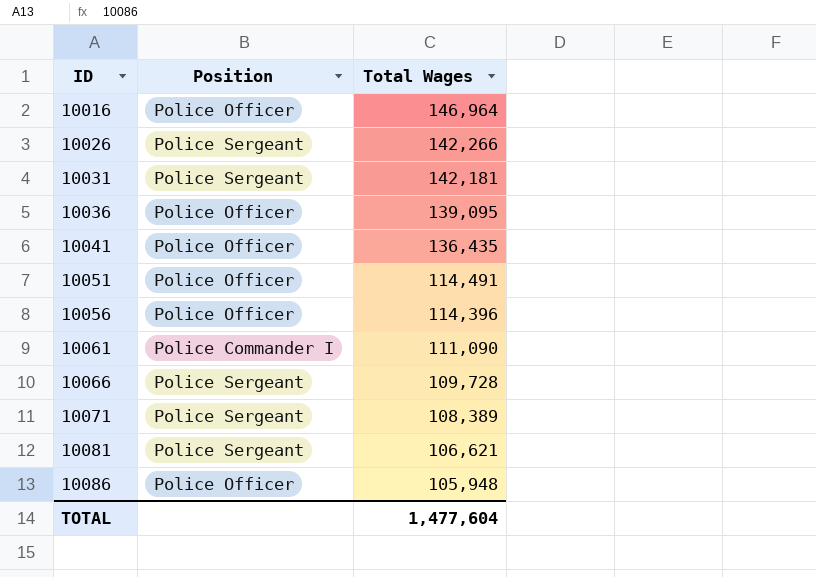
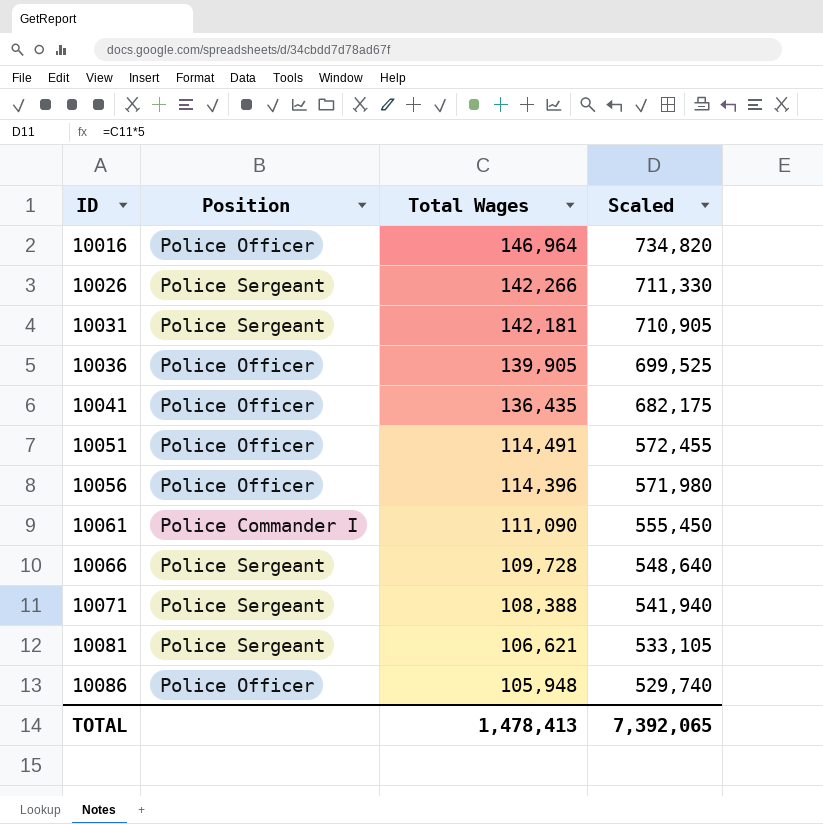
column Scaled | formula: none -> [Total Wages] * 5
10036 | Total Wages: 139,095 -> 139,905
10071 | Total Wages: 108,389 -> 108,388
TOTAL | Total Wages: 1,477,604 -> 1,478,413

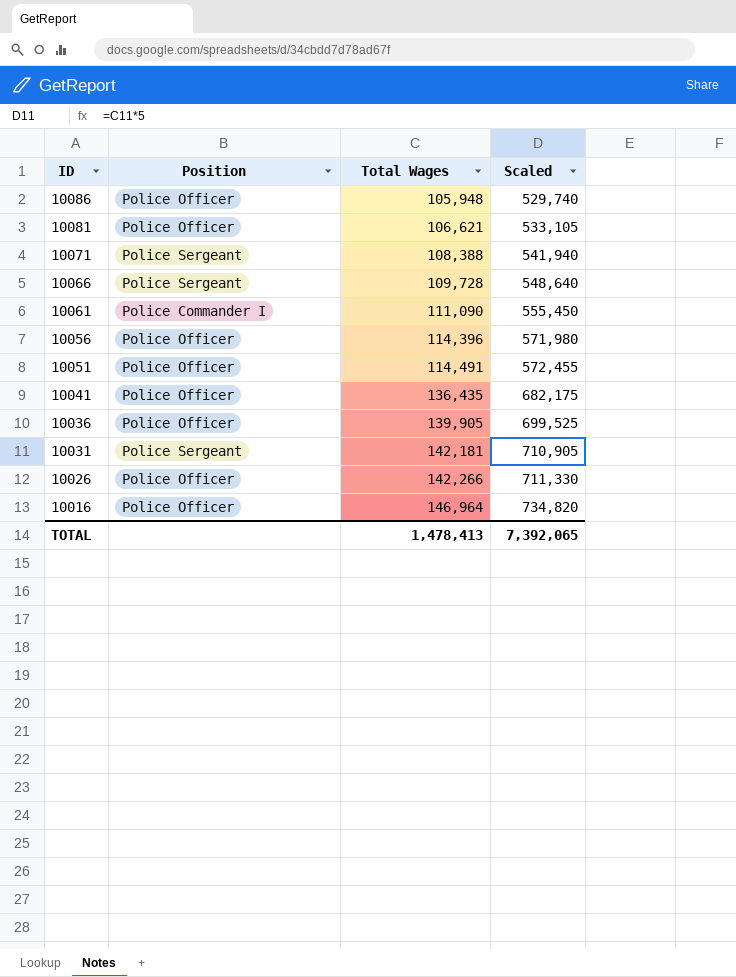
row order: ID ascending -> ID descending
10081 | Position: Police Sergeant -> Police Officer
10026 | Position: Police Sergeant -> Police Officer

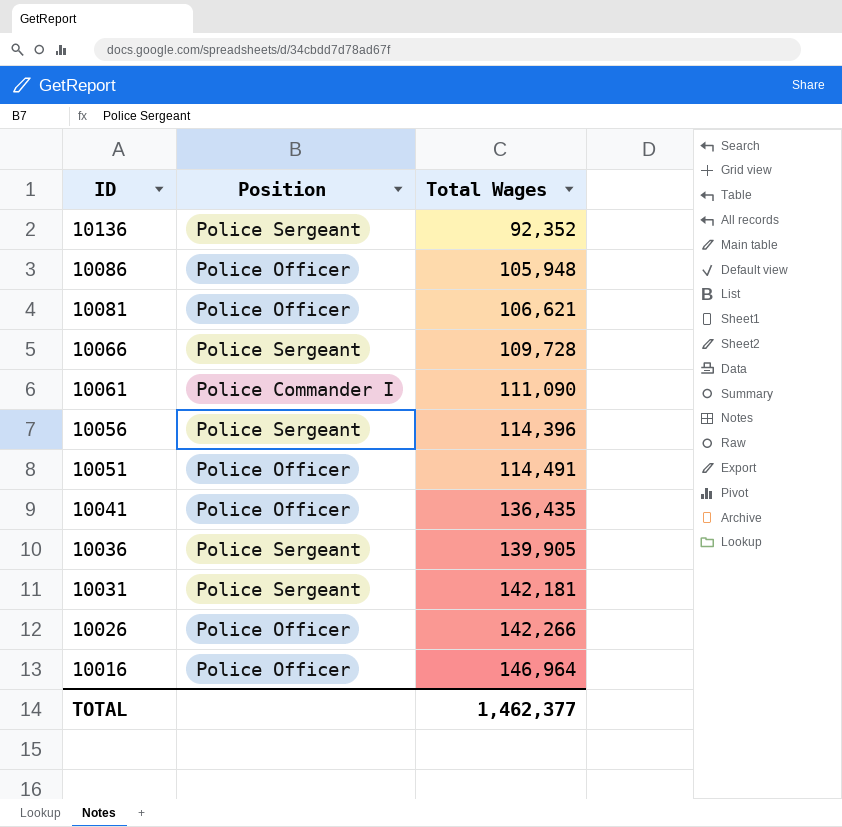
column Scaled | formula: [Total Wages] * 5 -> none
row 10071: Police Sergeant | 108,388 | 541,940 -> none
row 10136: none -> Police Sergeant | 92,352
10056 | Position: Police Officer -> Police Sergeant
10036 | Position: Police Officer -> Police Sergeant
TOTAL | Total Wages: 1,478,413 -> 1,462,377

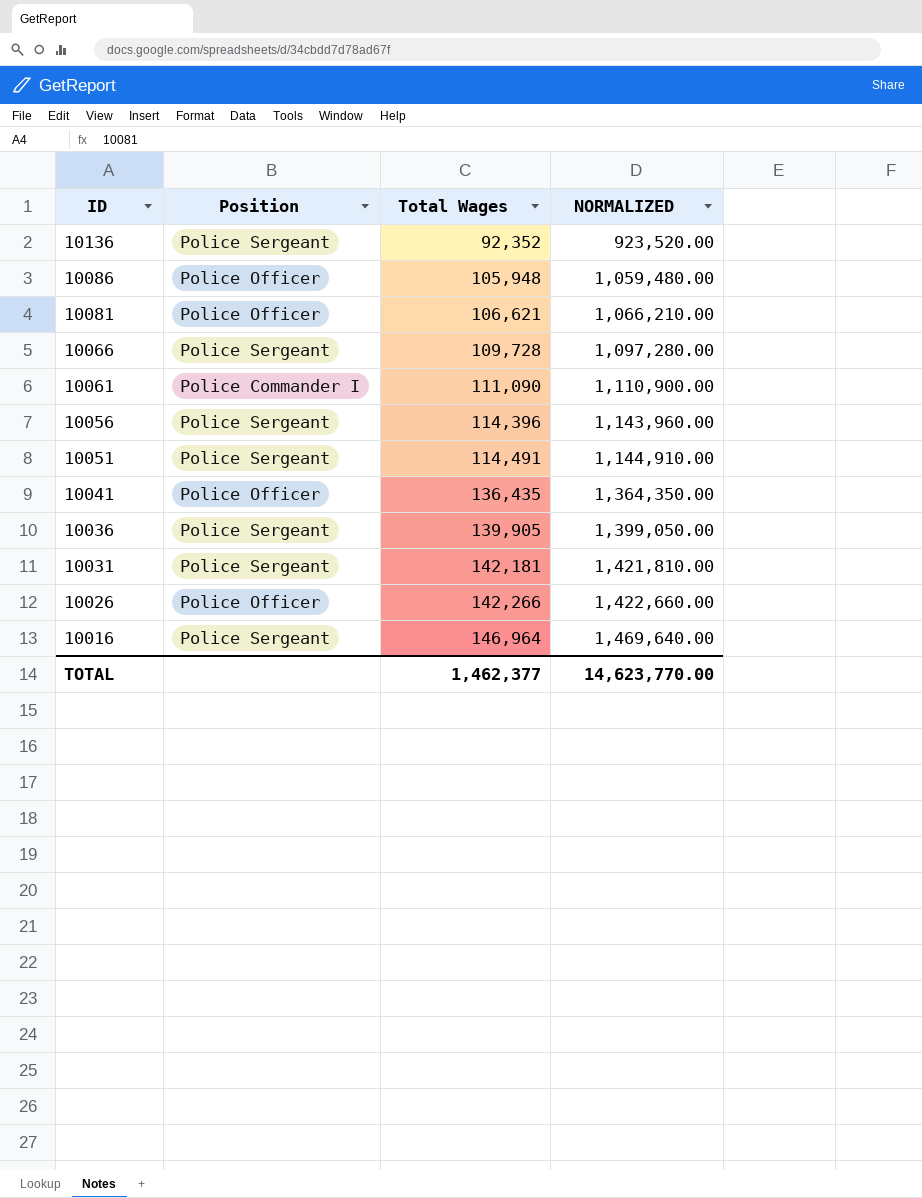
column NORMALIZED | formula: none -> [Total Wages] * 10
10051 | Position: Police Officer -> Police Sergeant
10016 | Position: Police Officer -> Police Sergeant

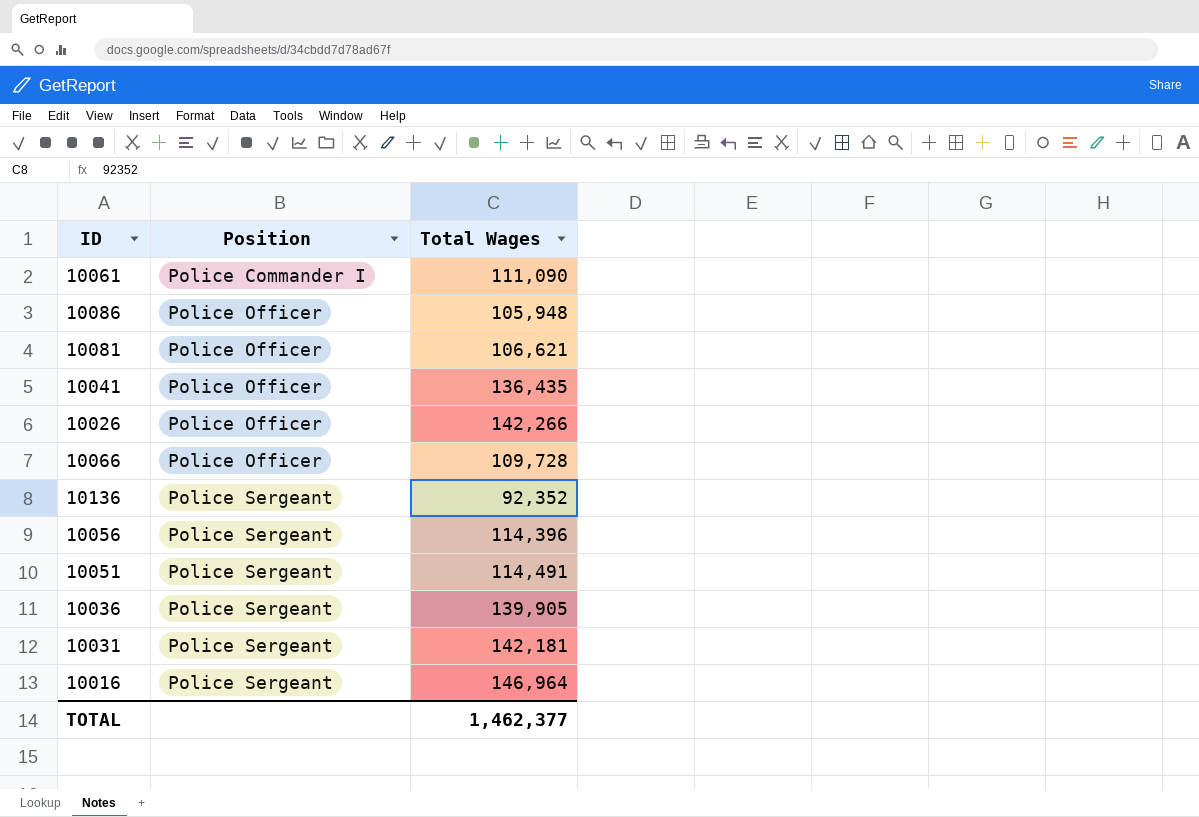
row order: ID descending -> Position ascending
column NORMALIZED | formula: [Total Wages] * 10 -> none
10066 | Position: Police Sergeant -> Police Officer

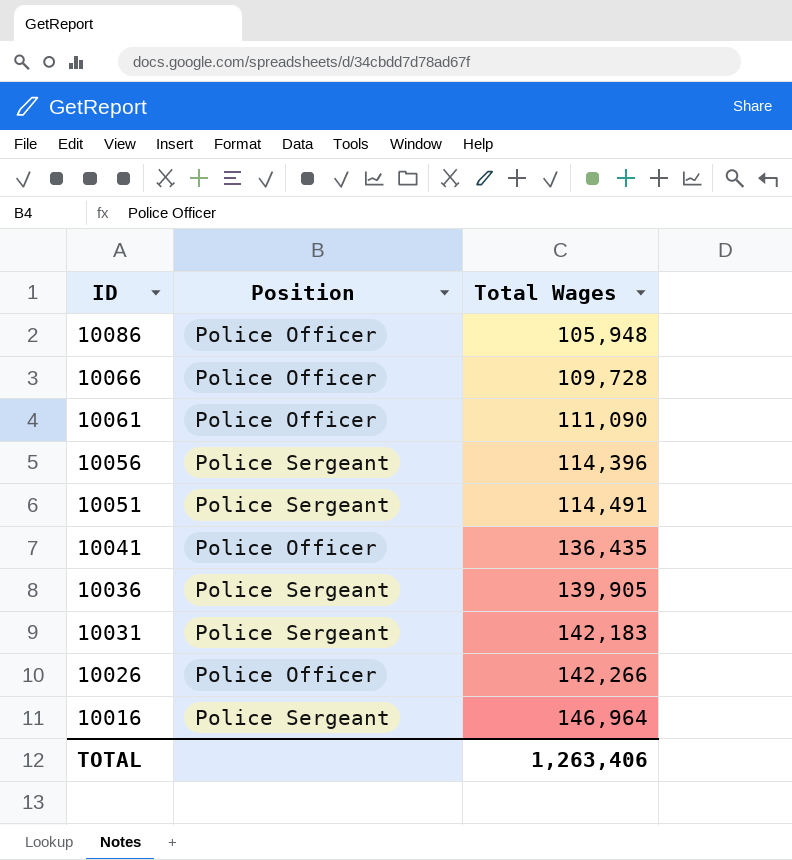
row order: Position ascending -> ID descending
row 10081: Police Officer | 106,621 -> none
row 10136: Police Sergeant | 92,352 -> none
10061 | Position: Police Commander I -> Police Officer
10031 | Total Wages: 142,181 -> 142,183
TOTAL | Total Wages: 1,462,377 -> 1,263,406

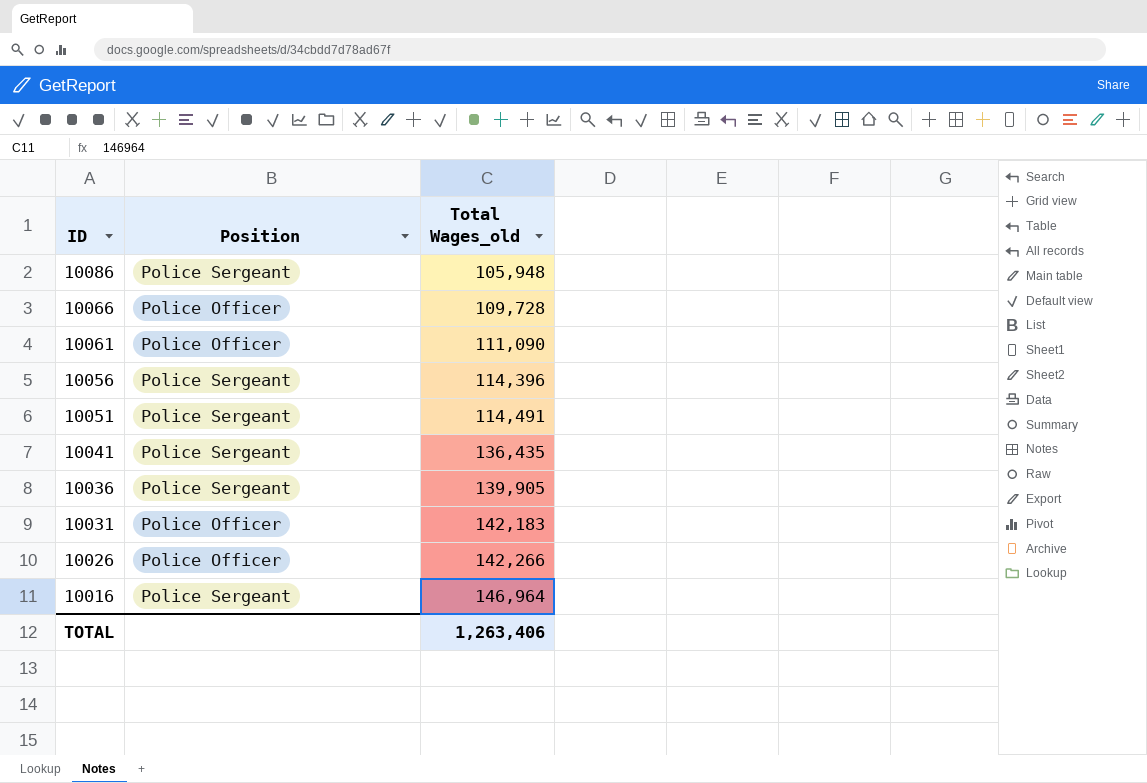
column name: Total Wages -> Total Wages_old
10086 | Position: Police Officer -> Police Sergeant
10041 | Position: Police Officer -> Police Sergeant
10031 | Position: Police Sergeant -> Police Officer

